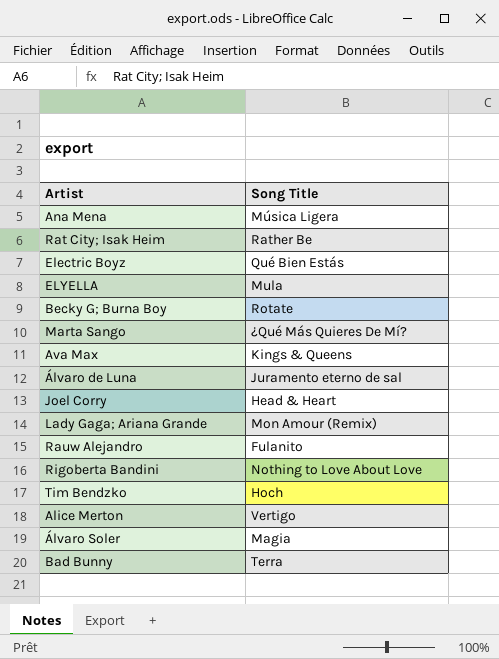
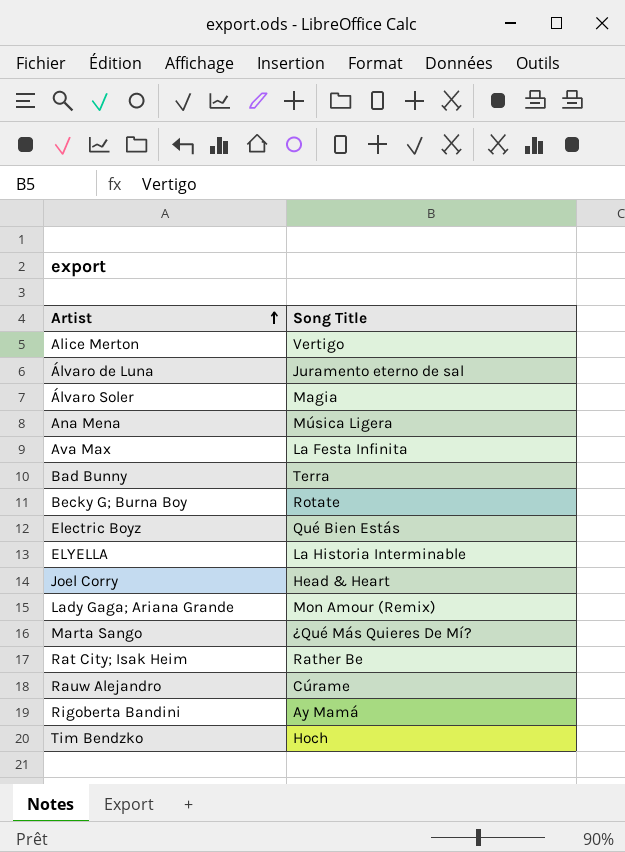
row order: none -> Artist ascending
Ava Max | Song Title: Kings & Queens -> La Festa Infinita
ELYELLA | Song Title: Mula -> La Historia Interminable
Rauw Alejandro | Song Title: Fulanito -> Cúrame
Rigoberta Bandini | Song Title: Nothing to Love About Love -> Ay Mamá

